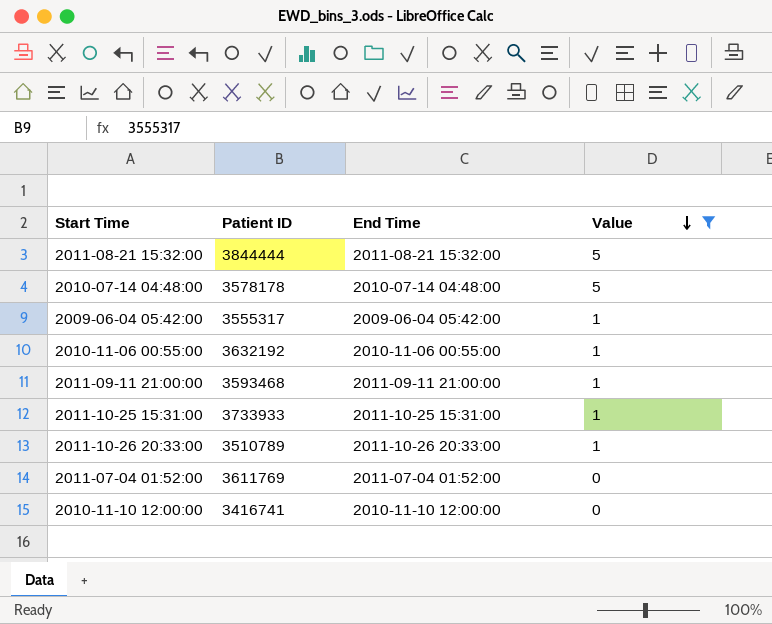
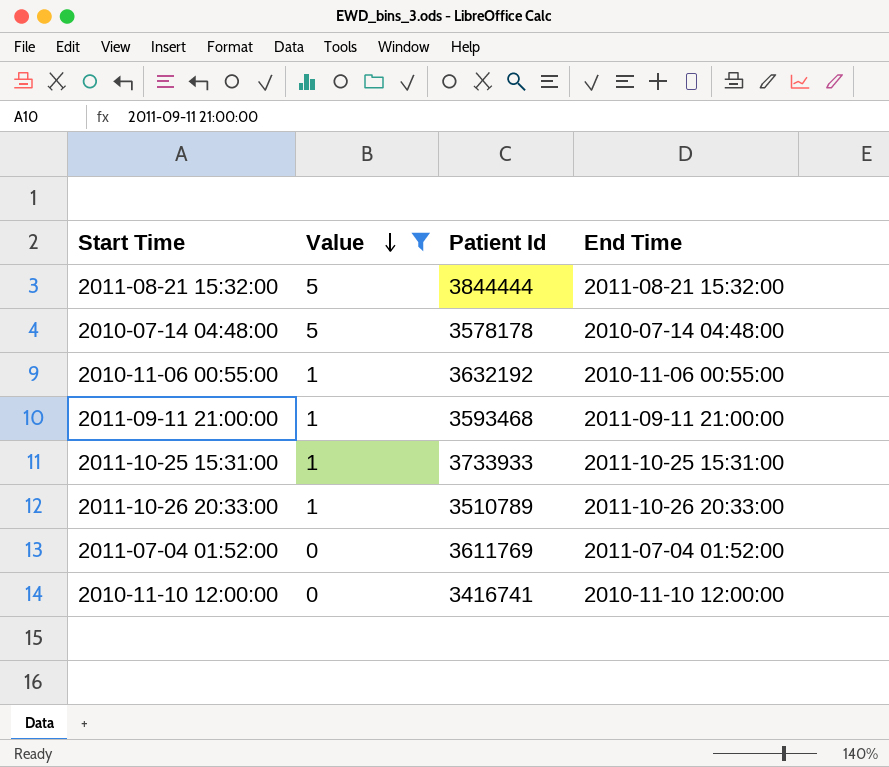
column Value | position: 4 -> 2
column name: Patient ID -> Patient Id
row 2009-06-04 05:42:00: 3555317 | 2009-06-04 05:42:00 | 1 -> none

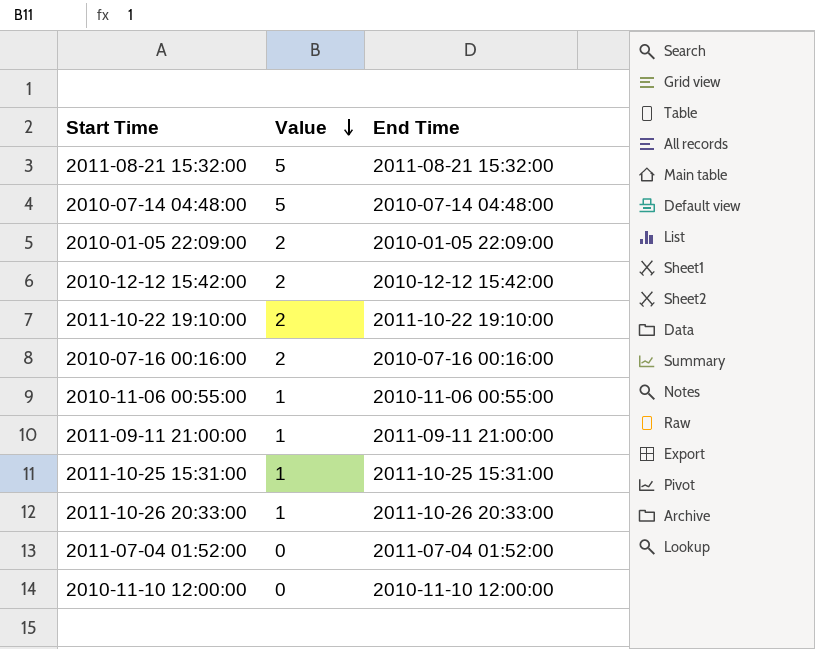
filter: Value != 2 -> none
column Patient Id | position: 3 -> none

